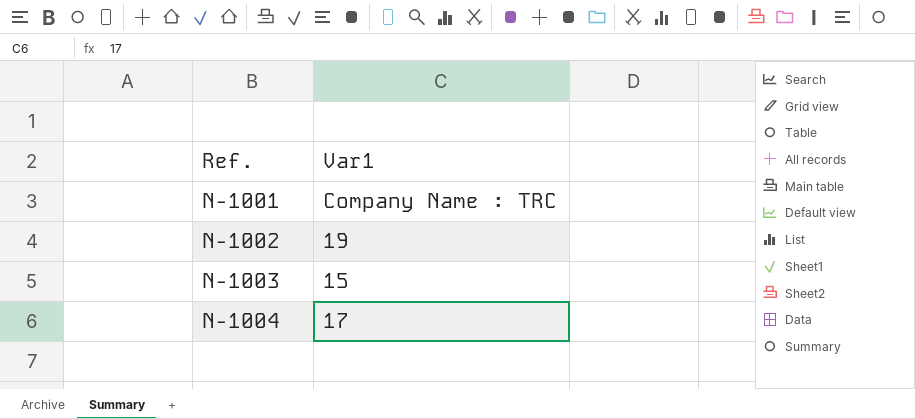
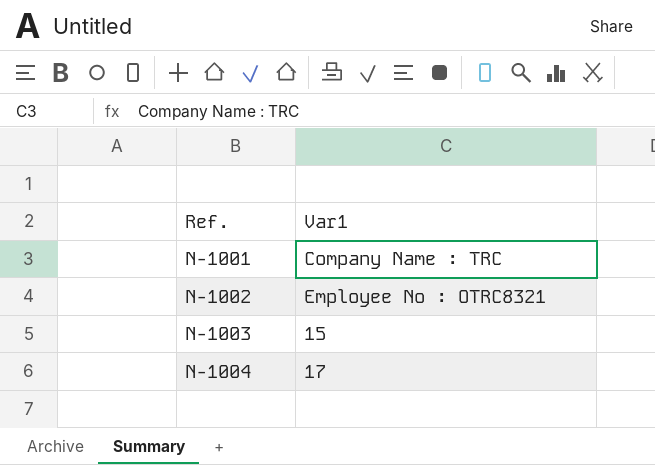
N-1002 | Var1: 19 -> Employee No : OTRC8321

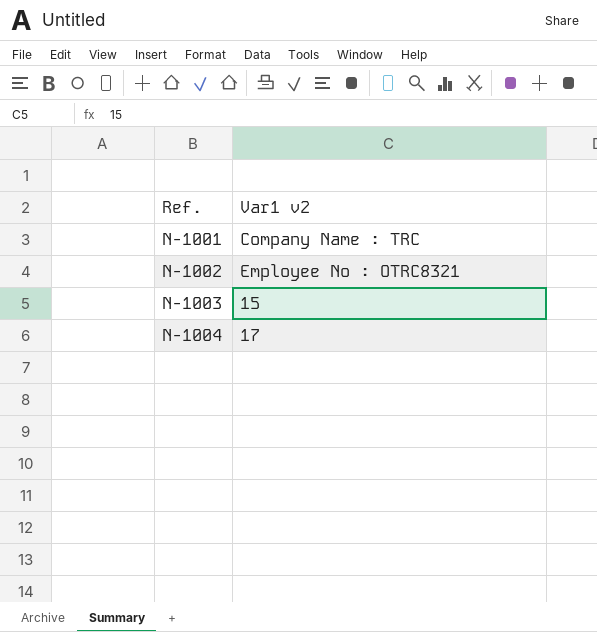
column name: Var1 -> Var1 v2

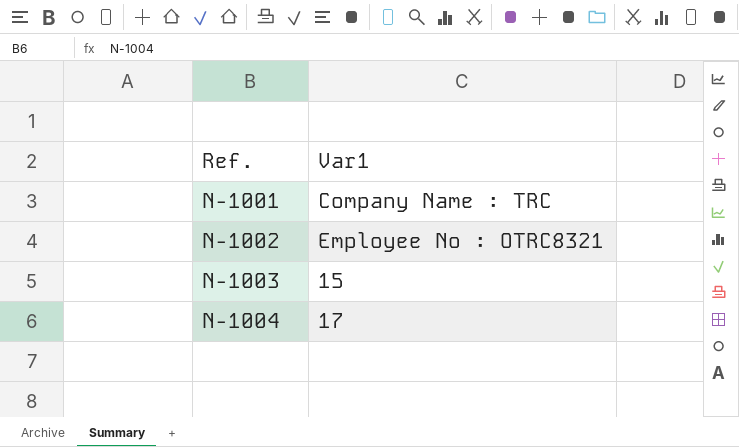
column name: Var1 v2 -> Var1

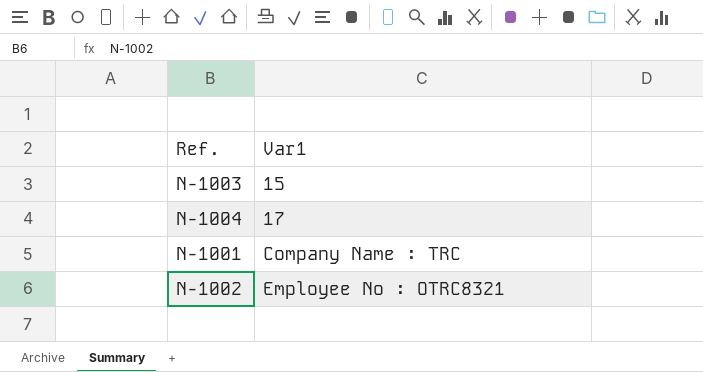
row order: Ref. ascending -> Var1 ascending

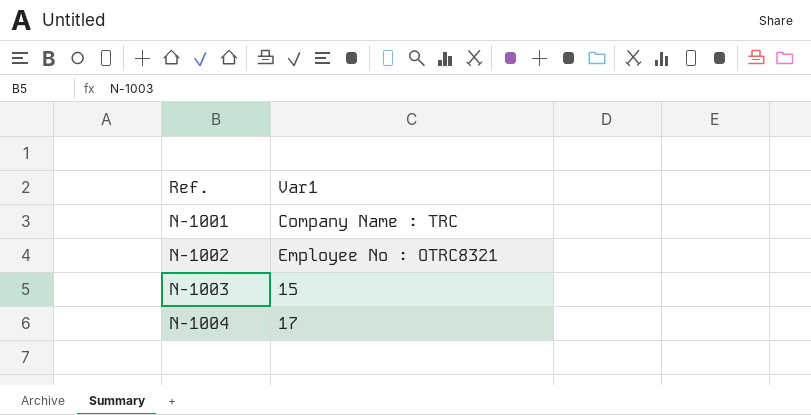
row order: Var1 ascending -> Ref. ascending

